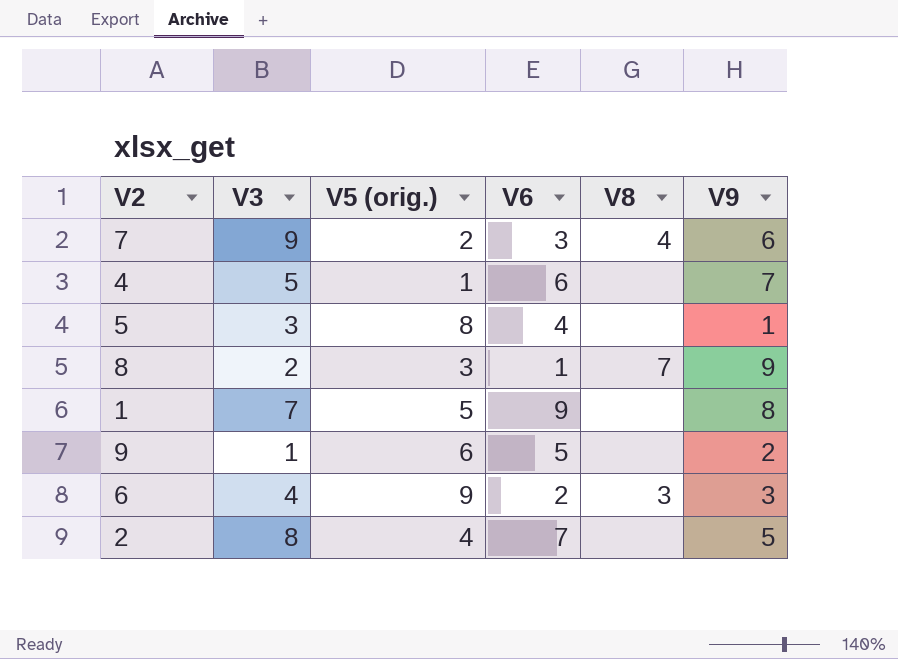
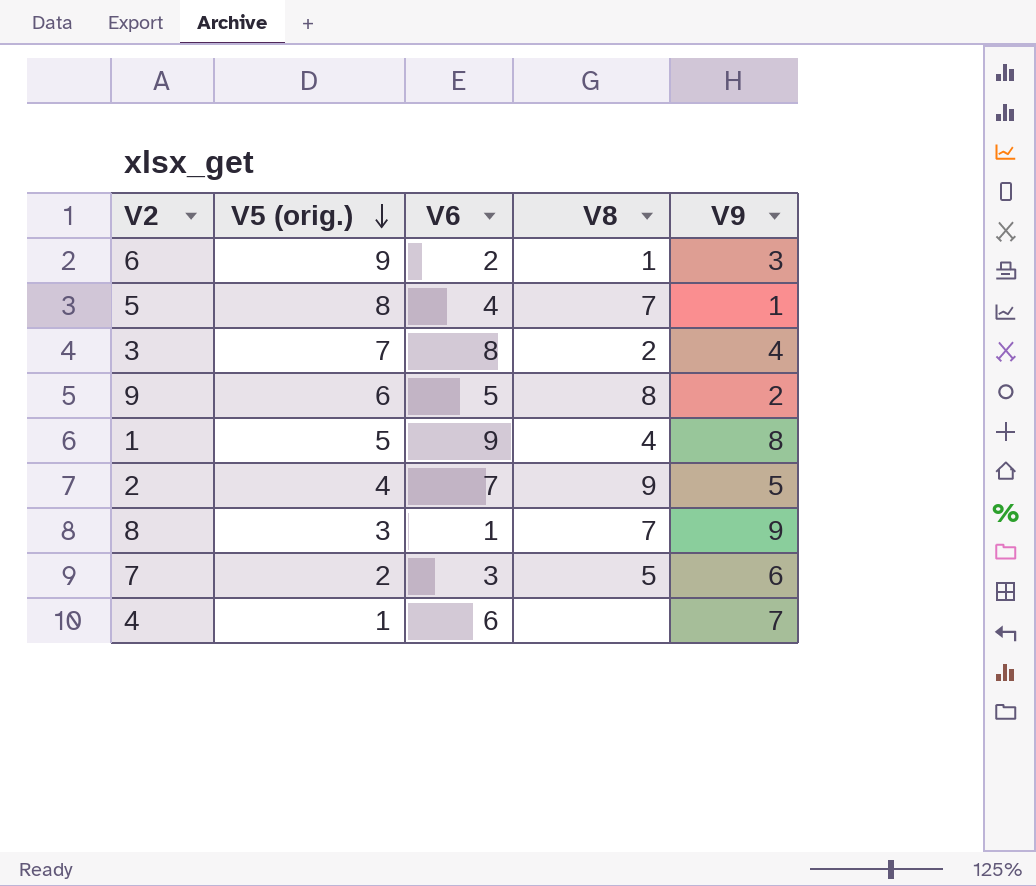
row order: none -> V5 (orig.) descending
column V3 | position: 2 -> none
6 | V8: 3 -> 1
5 | V8: none -> 7
row 3: none -> 7 | 8 | 2 | 4
9 | V8: none -> 8
1 | V8: none -> 4
2 | V8: none -> 9
7 | V8: 4 -> 5

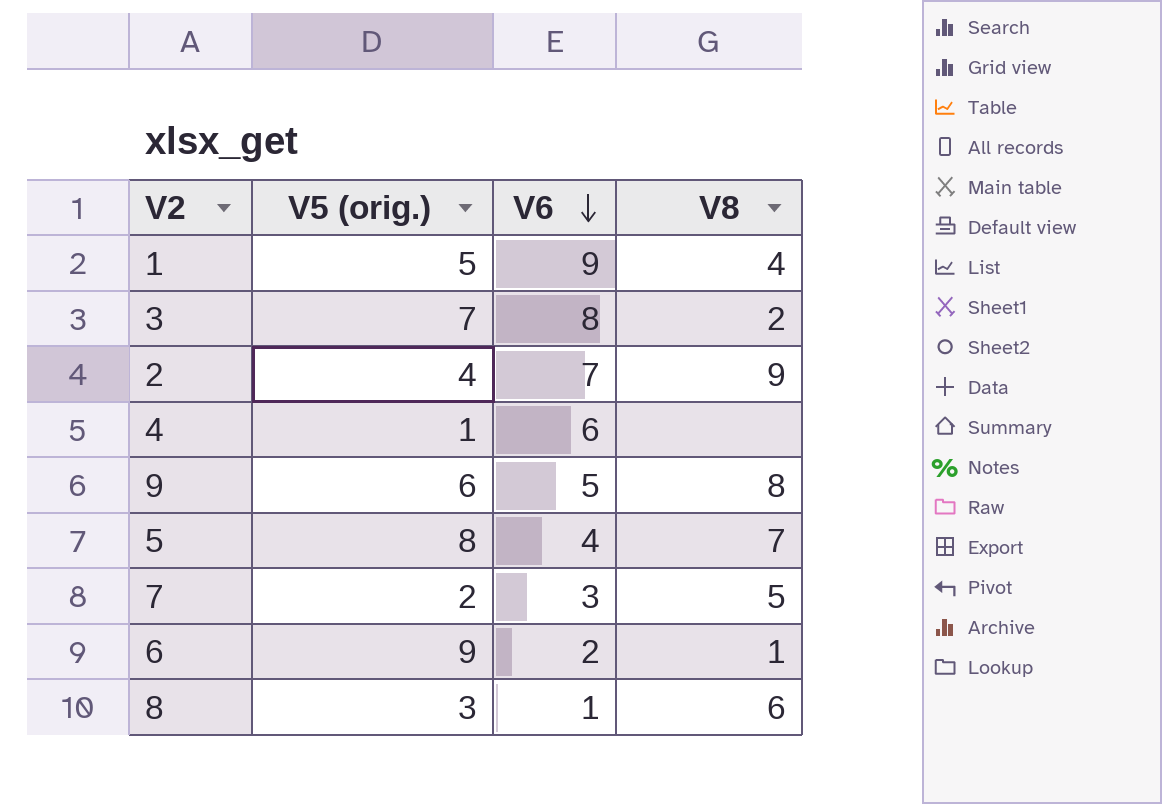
row order: V5 (orig.) descending -> V6 descending
column V9 | position: 5 -> none
8 | V8: 7 -> 6

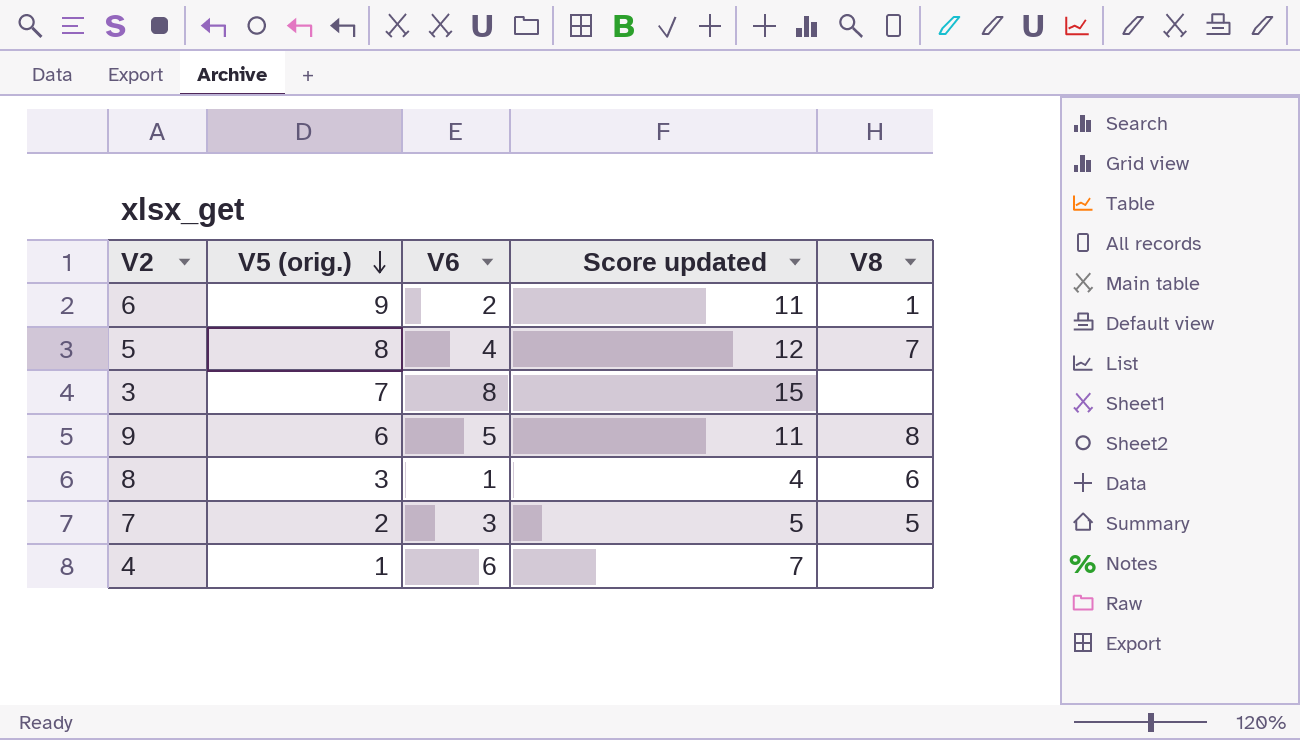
row order: V6 descending -> V5 (orig.) descending
column Score updated | formula: none -> [V5 (orig.)] + [V6]
row 1: 5 | 9 | 4 -> none
row 2: 4 | 7 | 9 -> none
3 | V8: 2 -> none

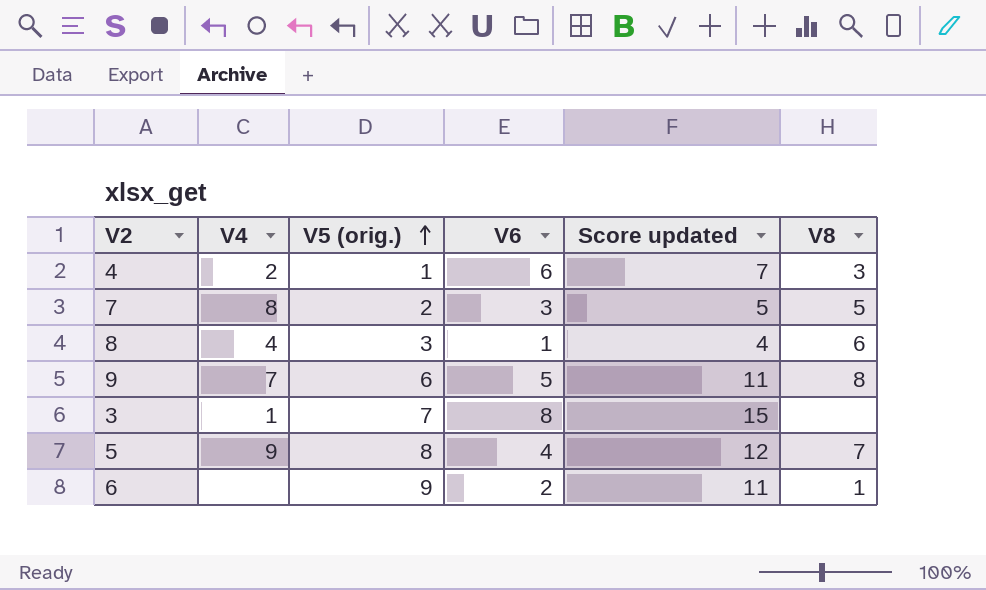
row order: V5 (orig.) descending -> V5 (orig.) ascending
column V4 | position: none -> 2
4 | V8: none -> 3

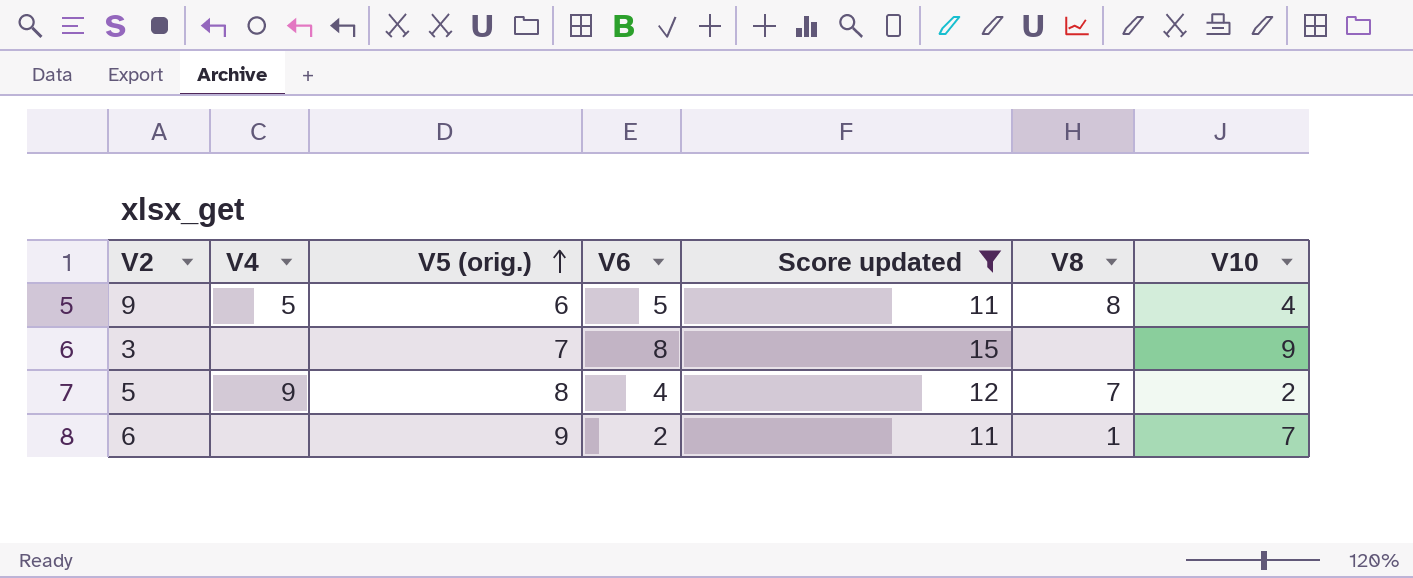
filter: none -> Score updated >= 11
column V10 | position: none -> 7
9 | V4: 7 -> 5
3 | V4: 1 -> none

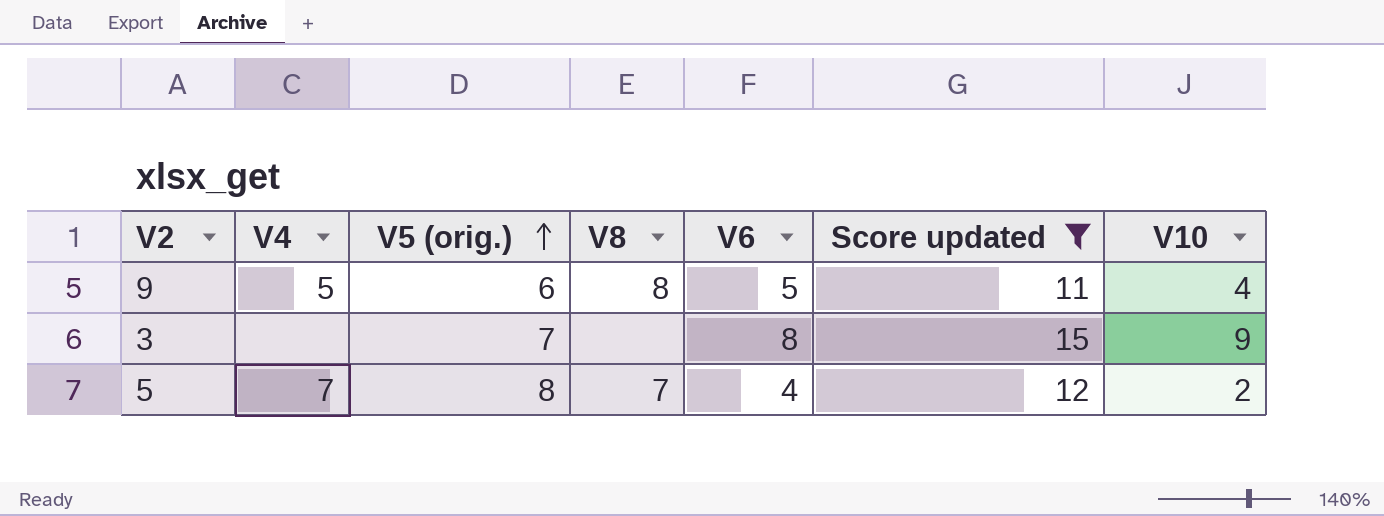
column V8 | position: 6 -> 4
row 6: none | 9 | 2 | 11 | 1 | 7 -> none
5 | V4: 9 -> 7

